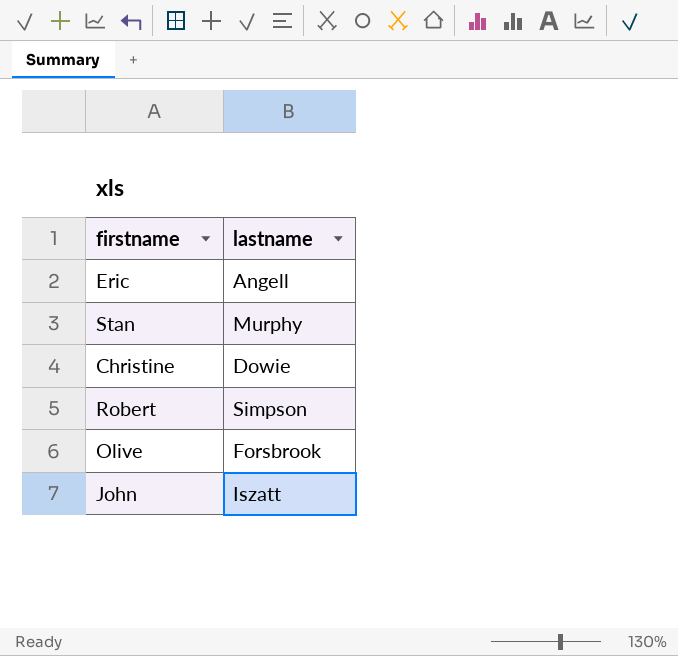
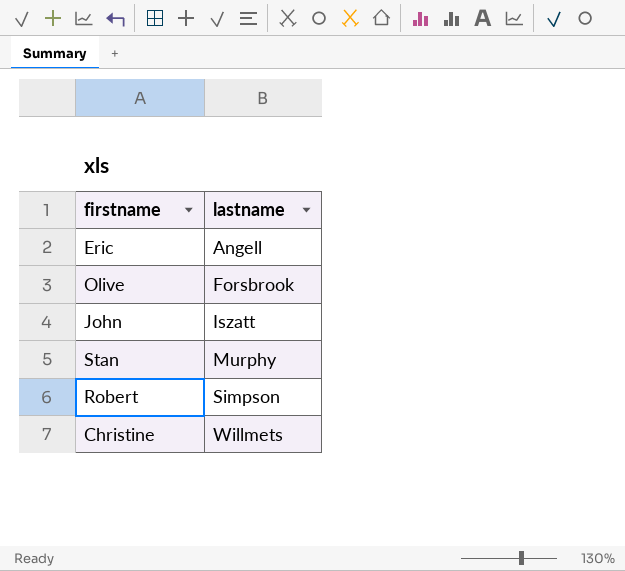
row order: none -> lastname ascending
Christine | lastname: Dowie -> Willmets

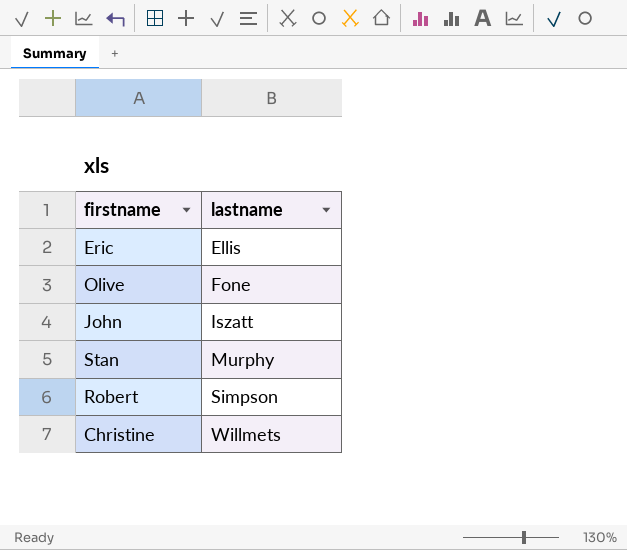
Eric | lastname: Angell -> Ellis
Olive | lastname: Forsbrook -> Fone

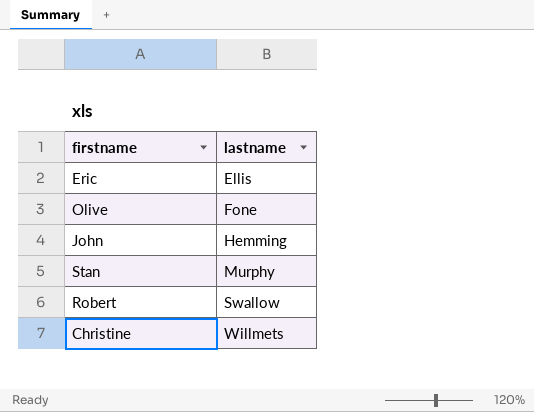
John | lastname: Iszatt -> Hemming
Robert | lastname: Simpson -> Swallow

